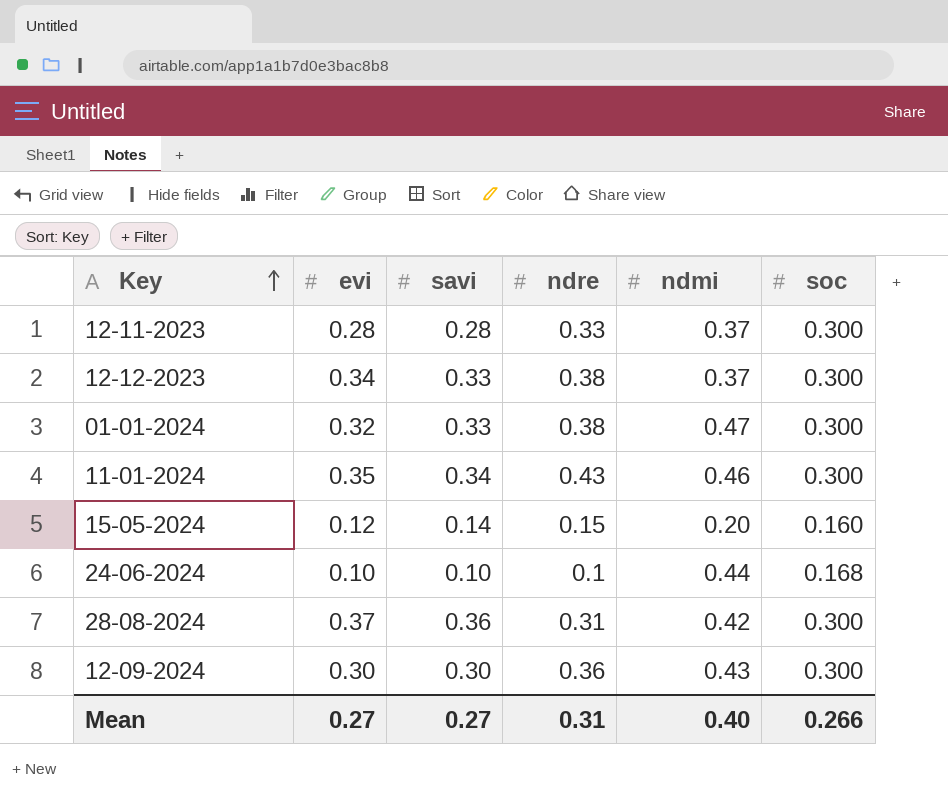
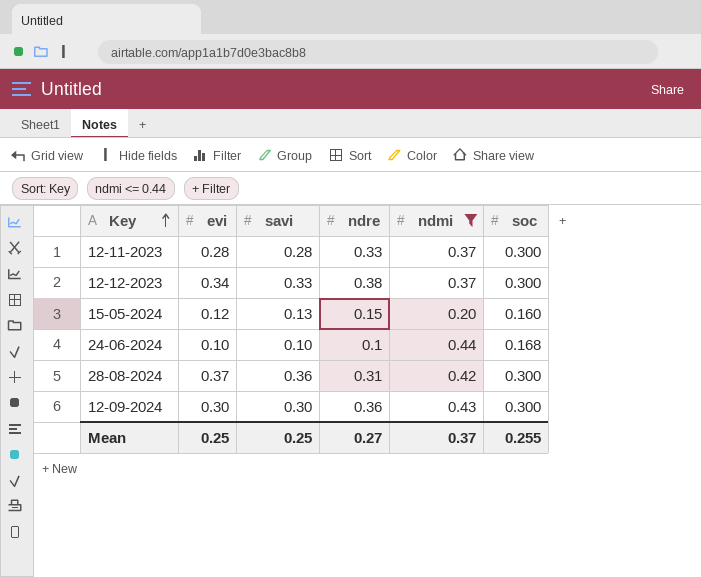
filter: none -> ndmi <= 0.44
15-05-2024 | savi: 0.14 -> 0.13
Mean | evi: 0.27 -> 0.25
Mean | savi: 0.27 -> 0.25
Mean | ndre: 0.31 -> 0.27
Mean | ndmi: 0.40 -> 0.37
Mean | soc: 0.266 -> 0.255

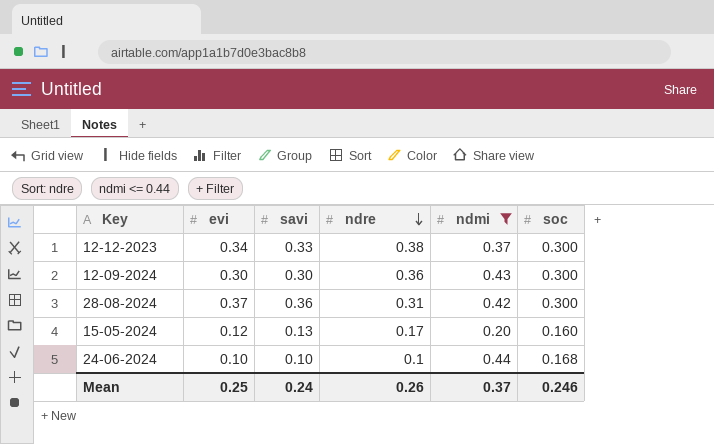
row order: Key ascending -> ndre descending
row 12-11-2023: 0.28 | 0.28 | 0.33 | 0.37 | 0.300 -> none
15-05-2024 | ndre: 0.15 -> 0.17
Mean | savi: 0.25 -> 0.24
Mean | ndre: 0.27 -> 0.26
Mean | soc: 0.255 -> 0.246

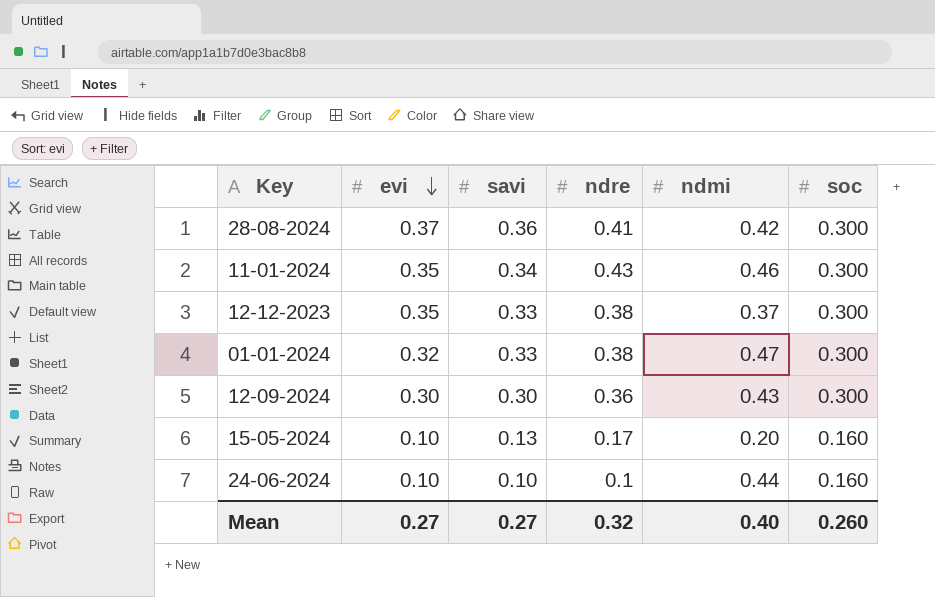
filter: ndmi <= 0.44 -> none
row order: ndre descending -> evi descending
28-08-2024 | ndre: 0.31 -> 0.41
12-12-2023 | evi: 0.34 -> 0.35
15-05-2024 | evi: 0.12 -> 0.10
24-06-2024 | soc: 0.168 -> 0.160
Mean | evi: 0.25 -> 0.27
Mean | savi: 0.24 -> 0.27
Mean | ndre: 0.26 -> 0.32
Mean | ndmi: 0.37 -> 0.40
Mean | soc: 0.246 -> 0.260

